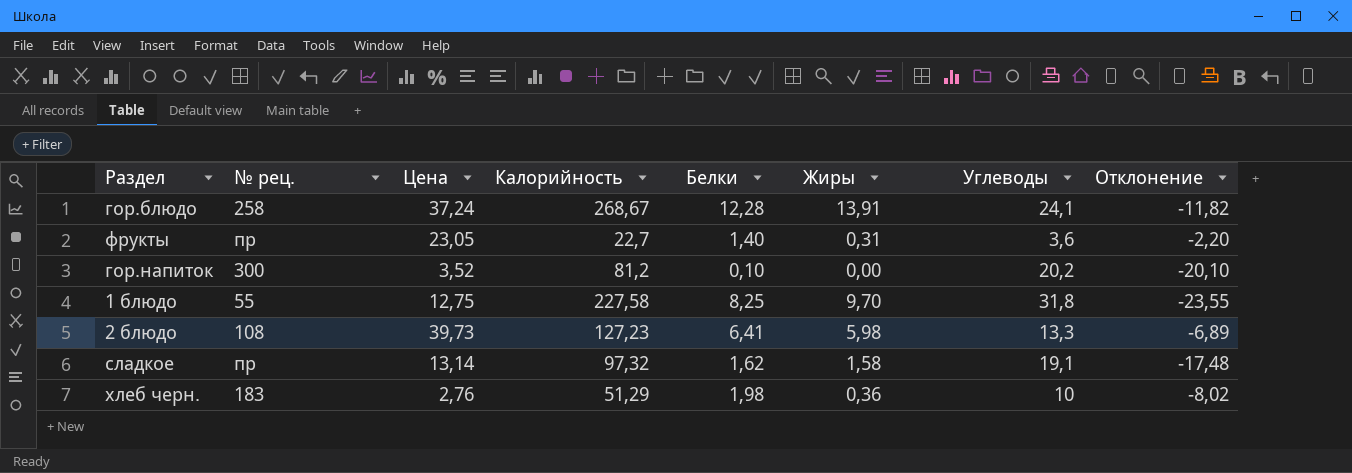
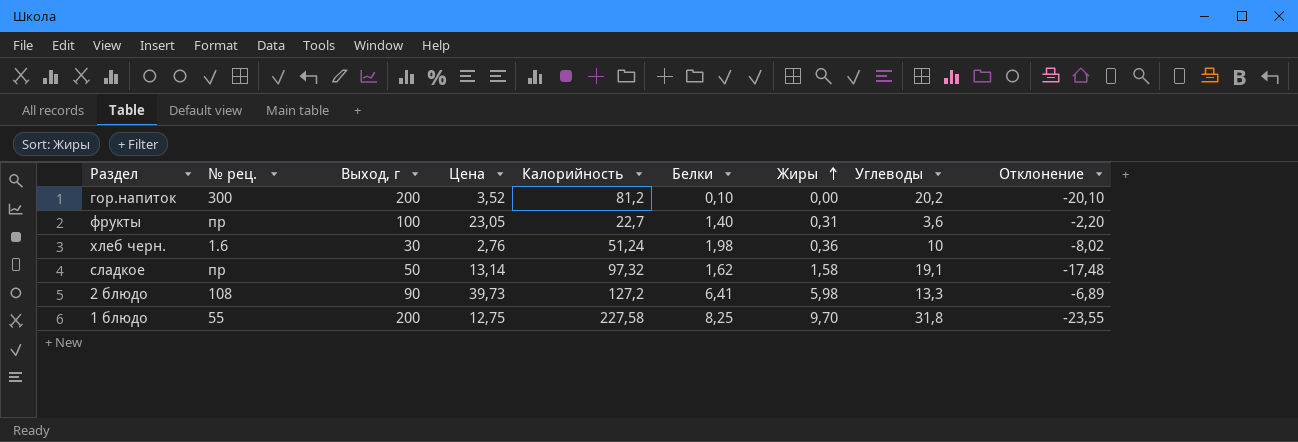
row order: none -> Жиры ascending
column Выход, г | position: none -> 3
row гор.блюдо: 258 | 37,24 | 268,67 | 12,28 | 13,91 | 24,1 | -11,82 -> none
хлеб черн. | № рец.: 183 -> 1.6
хлеб черн. | Калорийность: 51,29 -> 51,24
2 блюдо | Калорийность: 127,23 -> 127,2

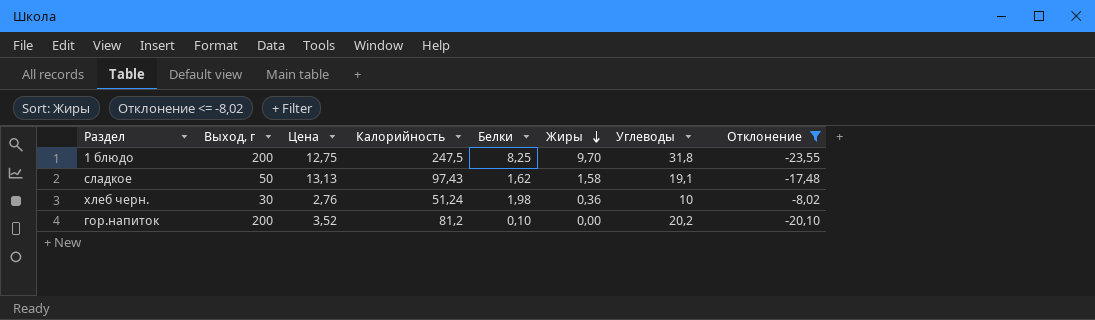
filter: none -> Отклонение <= -8,02
row order: Жиры ascending -> Жиры descending
column № рец. | position: 2 -> none
1 блюдо | Калорийность: 227,58 -> 247,5
сладкое | Цена: 13,14 -> 13,13
сладкое | Калорийность: 97,32 -> 97,43

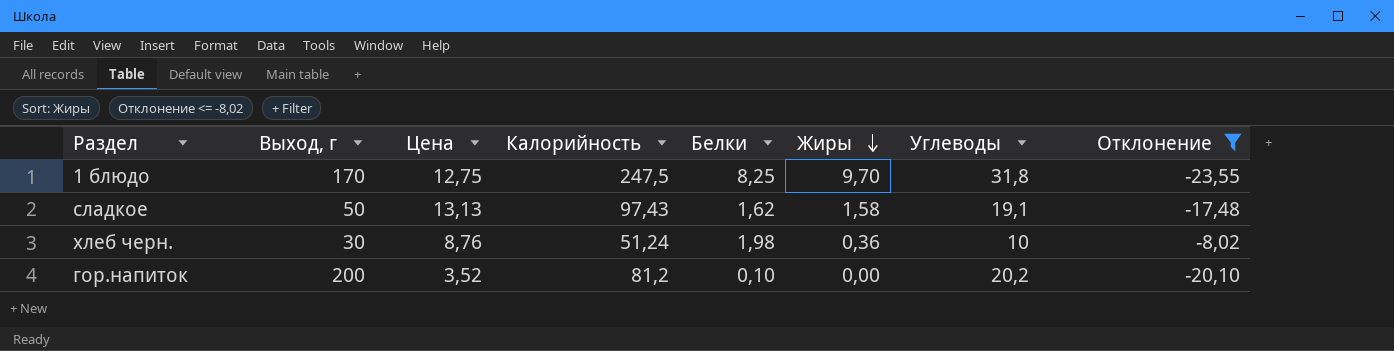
1 блюдо | Выход, г: 200 -> 170
хлеб черн. | Цена: 2,76 -> 8,76

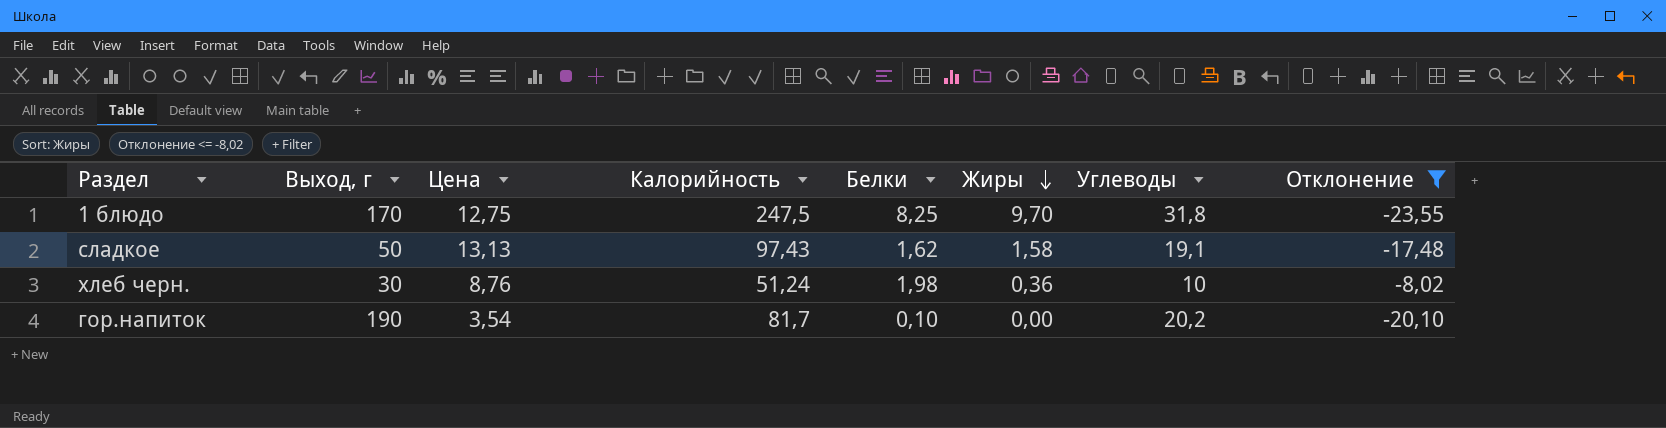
гор.напиток | Выход, г: 200 -> 190
гор.напиток | Цена: 3,52 -> 3,54
гор.напиток | Калорийность: 81,2 -> 81,7

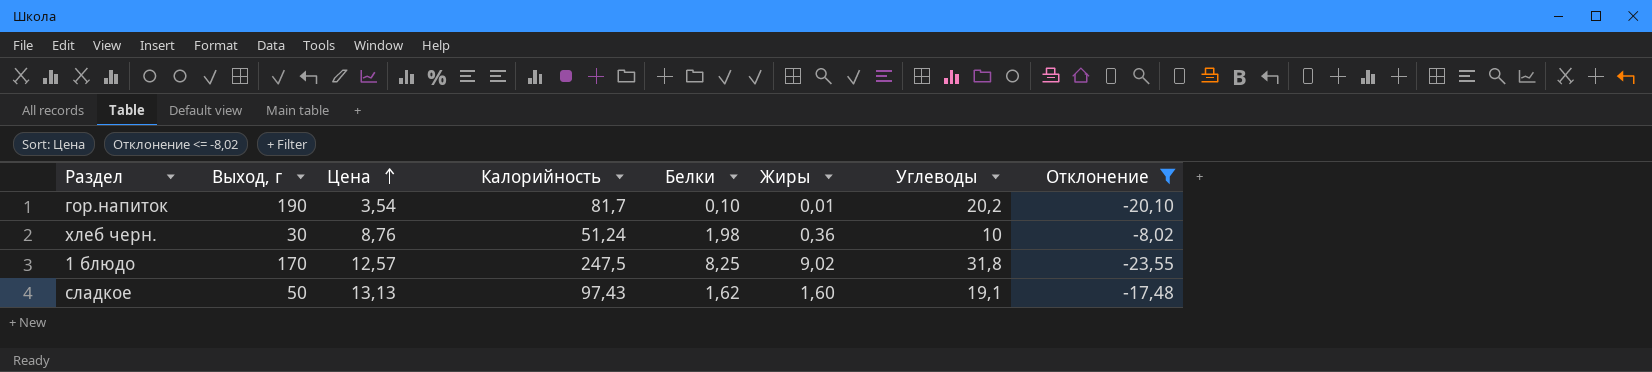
row order: Жиры descending -> Цена ascending
гор.напиток | Жиры: 0,00 -> 0,01
1 блюдо | Цена: 12,75 -> 12,57
1 блюдо | Жиры: 9,70 -> 9,02
сладкое | Жиры: 1,58 -> 1,60

